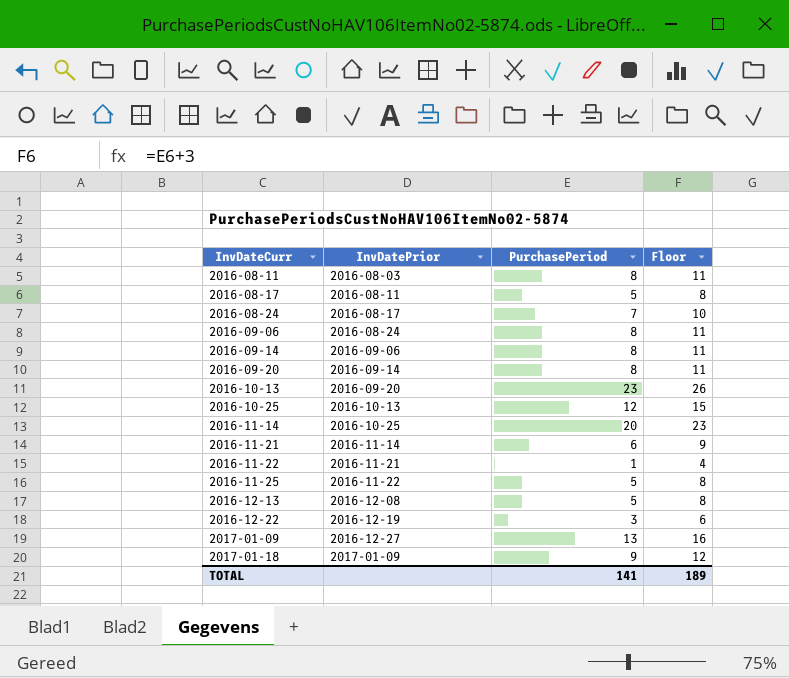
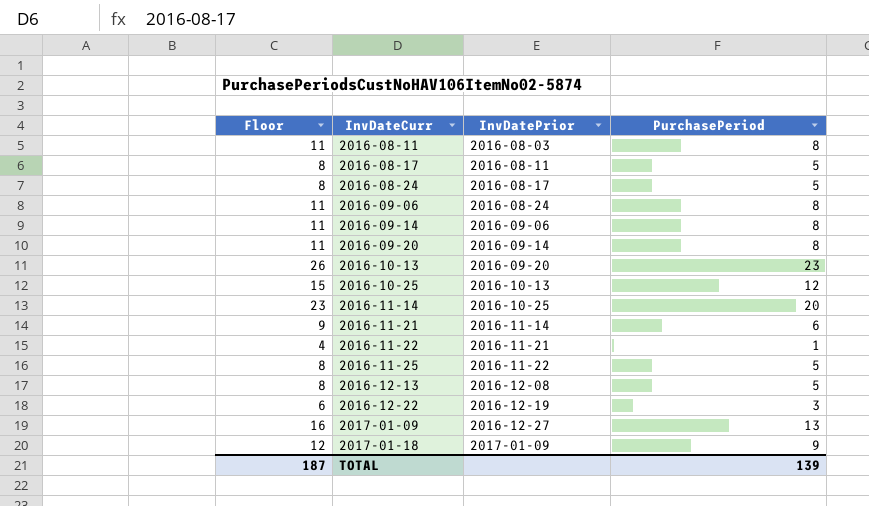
column Floor | position: 4 -> 1
2016-08-24 | Floor: 10 -> 8
2016-08-24 | PurchasePeriod: 7 -> 5
TOTAL | Floor: 189 -> 187
TOTAL | PurchasePeriod: 141 -> 139

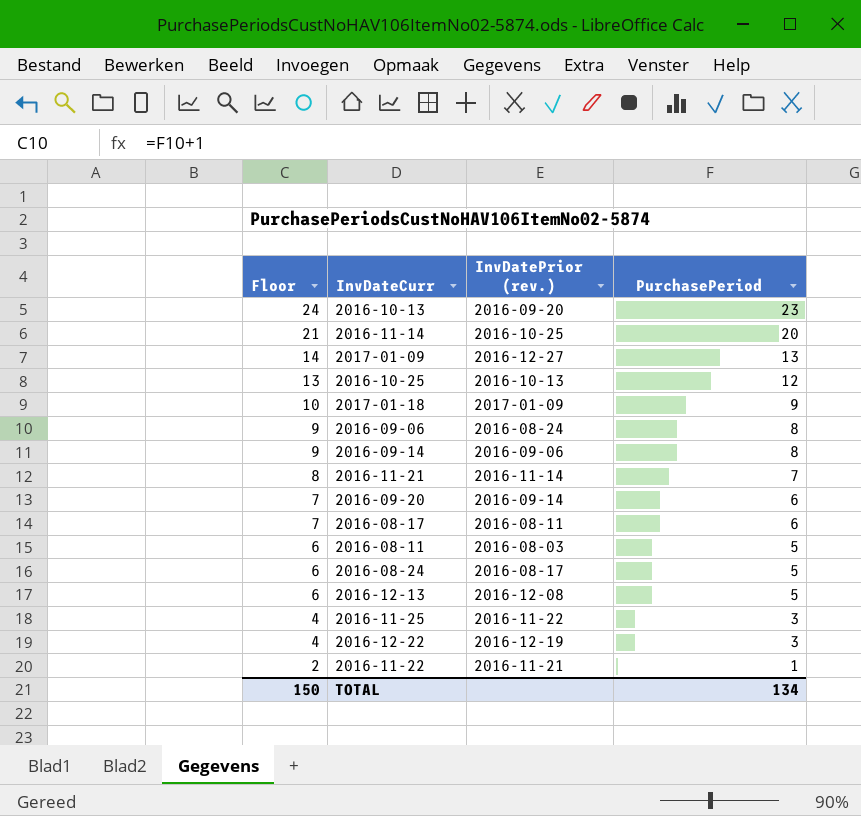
row order: InvDateCurr ascending -> Floor descending
column Floor | formula: [PurchasePeriod] + 3 -> [PurchasePeriod] + 1
column name: InvDatePrior -> InvDatePrior (rev.)
2016-11-21 | PurchasePeriod: 6 -> 7
2016-09-20 | PurchasePeriod: 8 -> 6
2016-08-17 | PurchasePeriod: 5 -> 6
2016-08-11 | PurchasePeriod: 8 -> 5
2016-11-25 | PurchasePeriod: 5 -> 3
TOTAL | Floor: 187 -> 150
TOTAL | PurchasePeriod: 139 -> 134

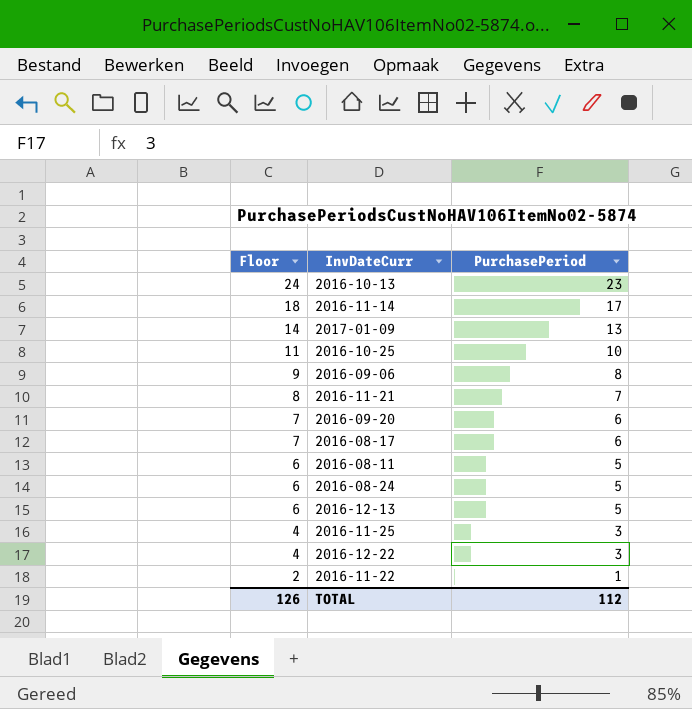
column InvDatePrior (rev.) | position: 3 -> none
row 2017-01-18: 10 | 2017-01-09 | 9 -> none
row 2016-09-14: 9 | 2016-09-06 | 8 -> none
2016-11-14 | Floor: 21 -> 18
2016-11-14 | PurchasePeriod: 20 -> 17
2016-10-25 | Floor: 13 -> 11
2016-10-25 | PurchasePeriod: 12 -> 10
TOTAL | Floor: 150 -> 126
TOTAL | PurchasePeriod: 134 -> 112

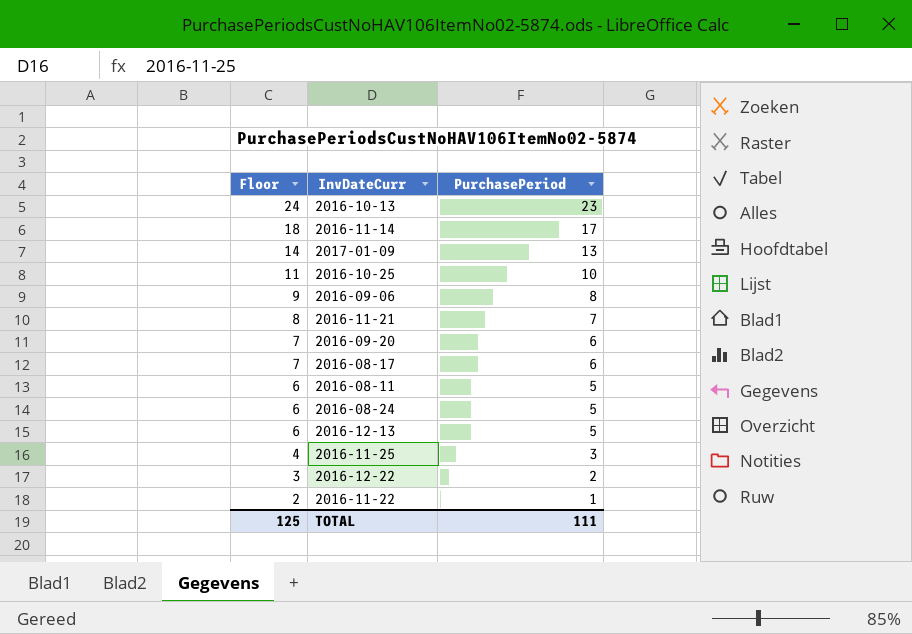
2016-12-22 | Floor: 4 -> 3
2016-12-22 | PurchasePeriod: 3 -> 2
TOTAL | Floor: 126 -> 125
TOTAL | PurchasePeriod: 112 -> 111

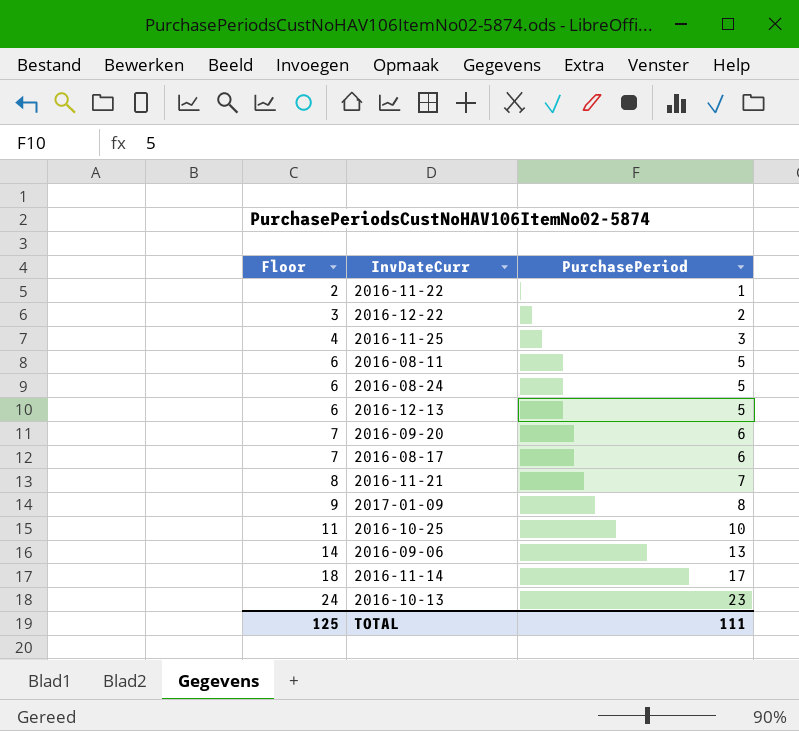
row order: Floor descending -> Floor ascending
2017-01-09 | Floor: 14 -> 9
2017-01-09 | PurchasePeriod: 13 -> 8
2016-09-06 | Floor: 9 -> 14
2016-09-06 | PurchasePeriod: 8 -> 13

